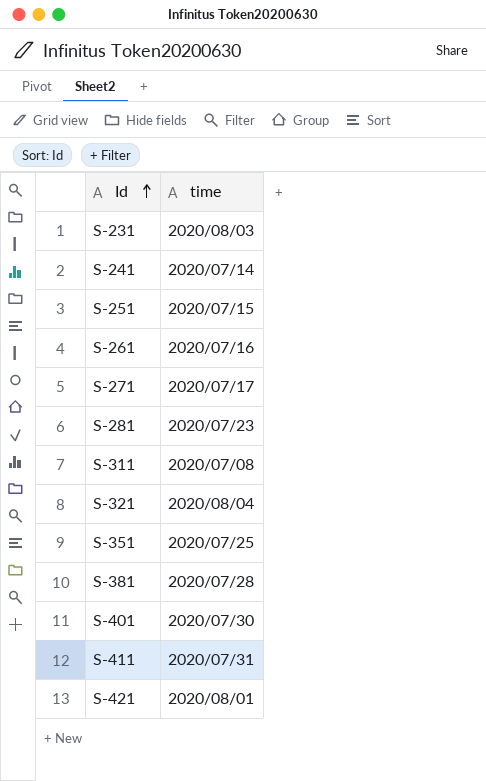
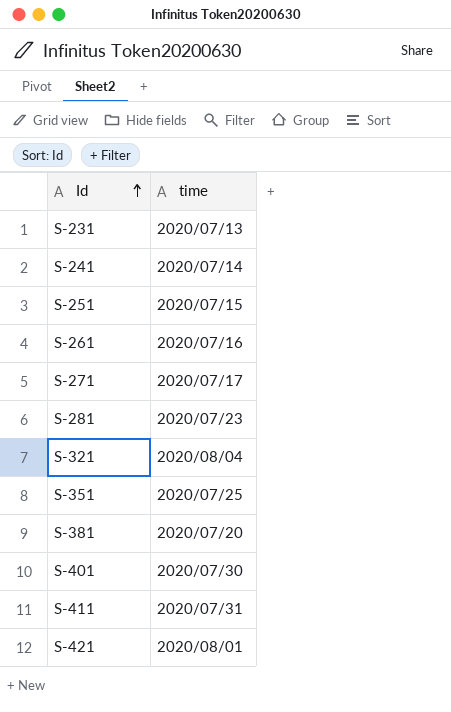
row S-311: 2020/07/08 -> none
S-231 | time: 2020/08/03 -> 2020/07/13
S-381 | time: 2020/07/28 -> 2020/07/20

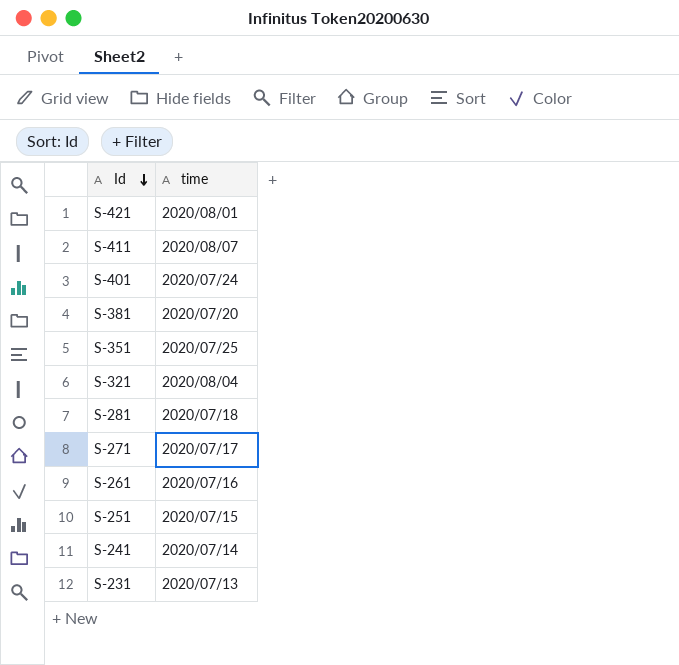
row order: Id ascending -> Id descending
S-411 | time: 2020/07/31 -> 2020/08/07
S-401 | time: 2020/07/30 -> 2020/07/24
S-281 | time: 2020/07/23 -> 2020/07/18

